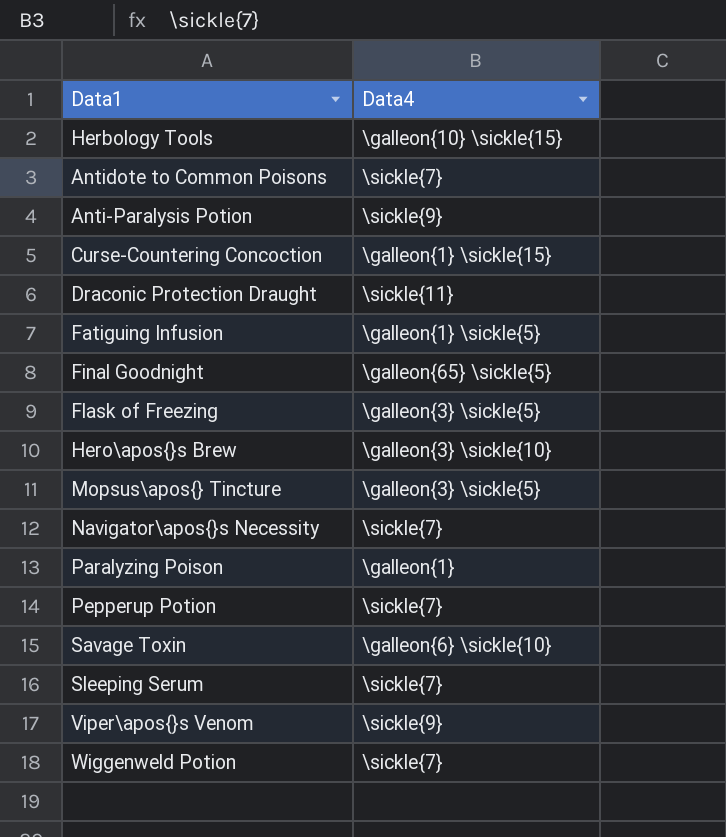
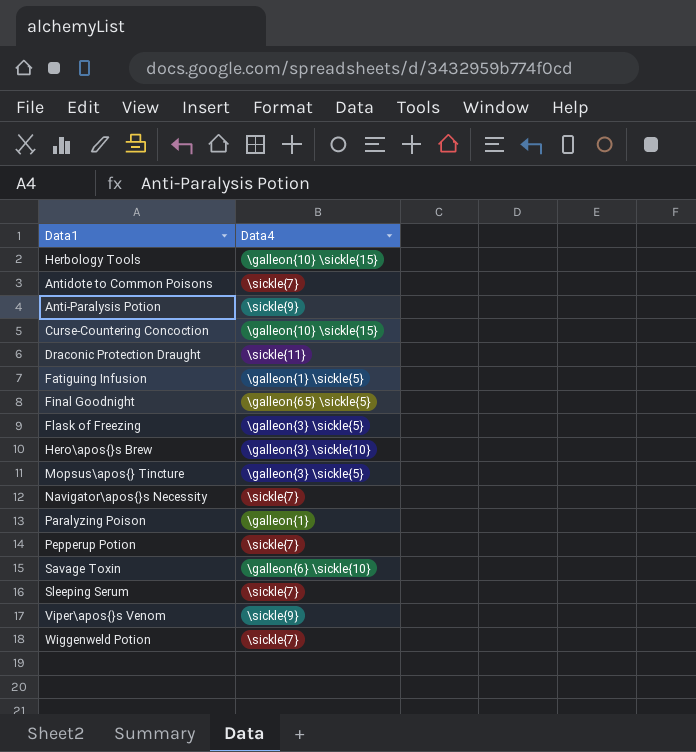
Curse-Countering Concoction | Data4: \galleon{1} \sickle{15} -> \galleon{10} \sickle{15}

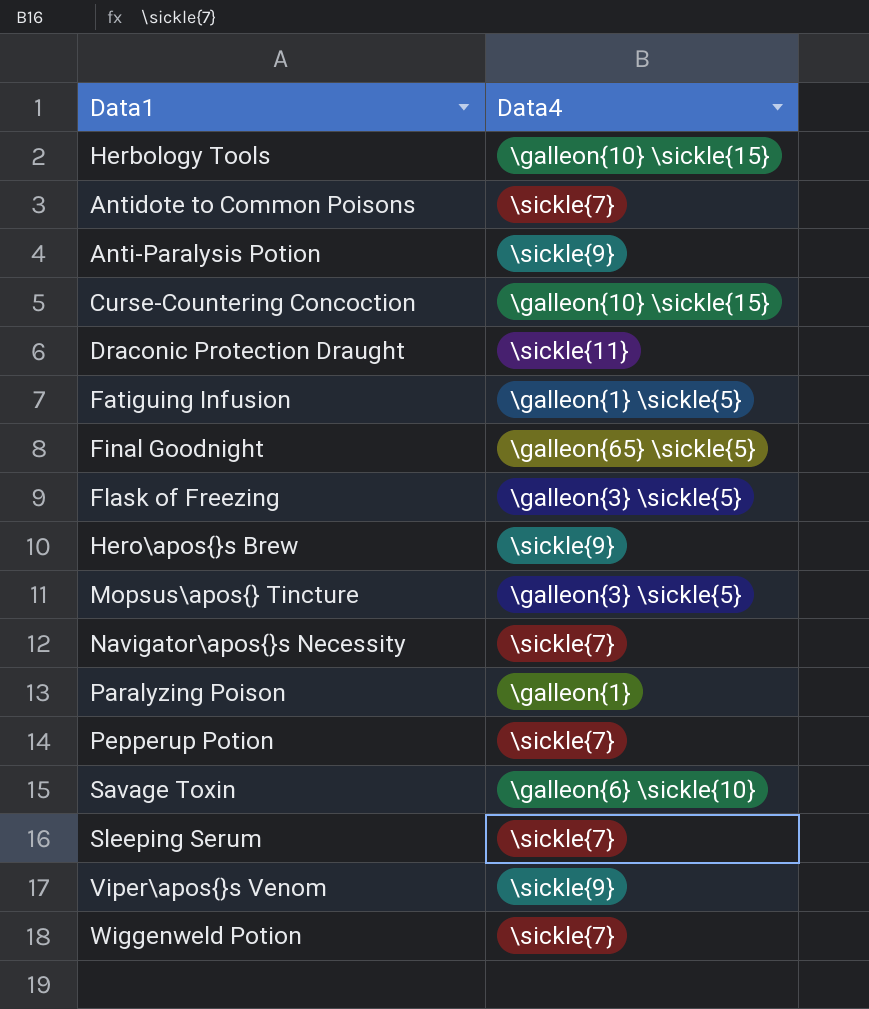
Hero\apos{}s Brew | Data4: \galleon{3} \sickle{10} -> \sickle{9}

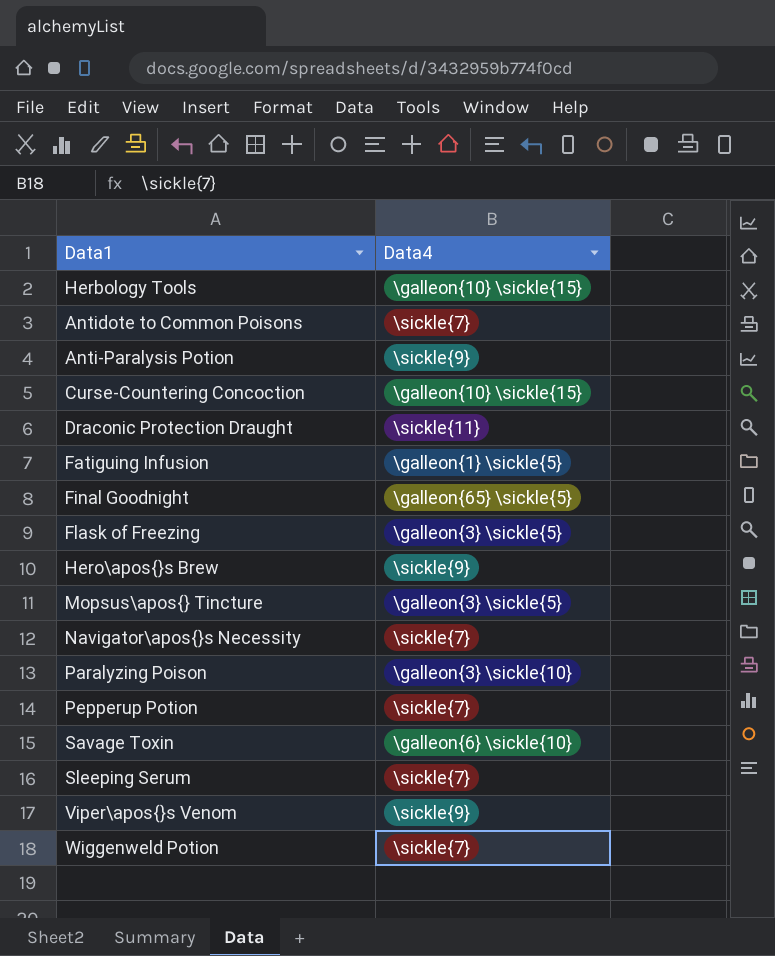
Paralyzing Poison | Data4: \galleon{1} -> \galleon{3} \sickle{10}

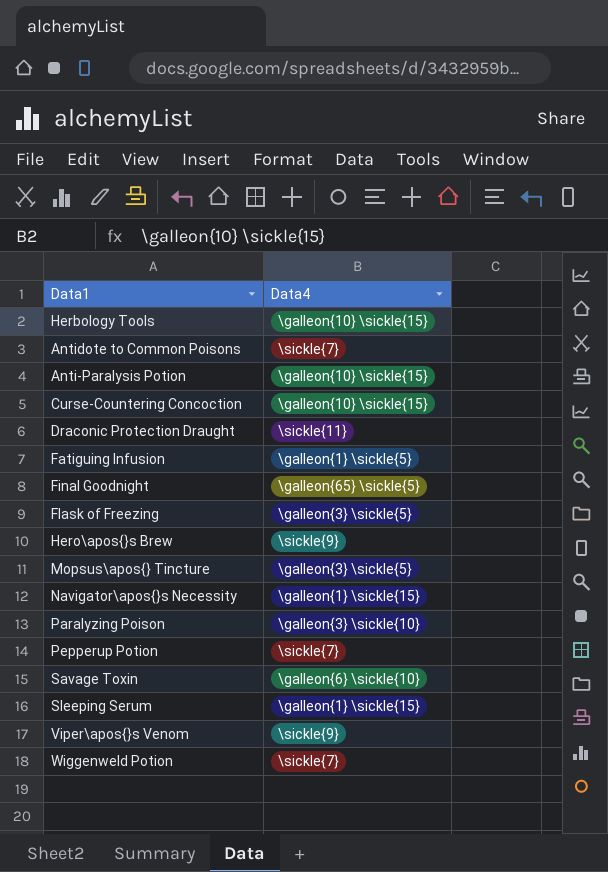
Anti-Paralysis Potion | Data4: \sickle{9} -> \galleon{10} \sickle{15}
Navigator\apos{}s Necessity | Data4: \sickle{7} -> \galleon{1} \sickle{15}
Sleeping Serum | Data4: \sickle{7} -> \galleon{1} \sickle{15}

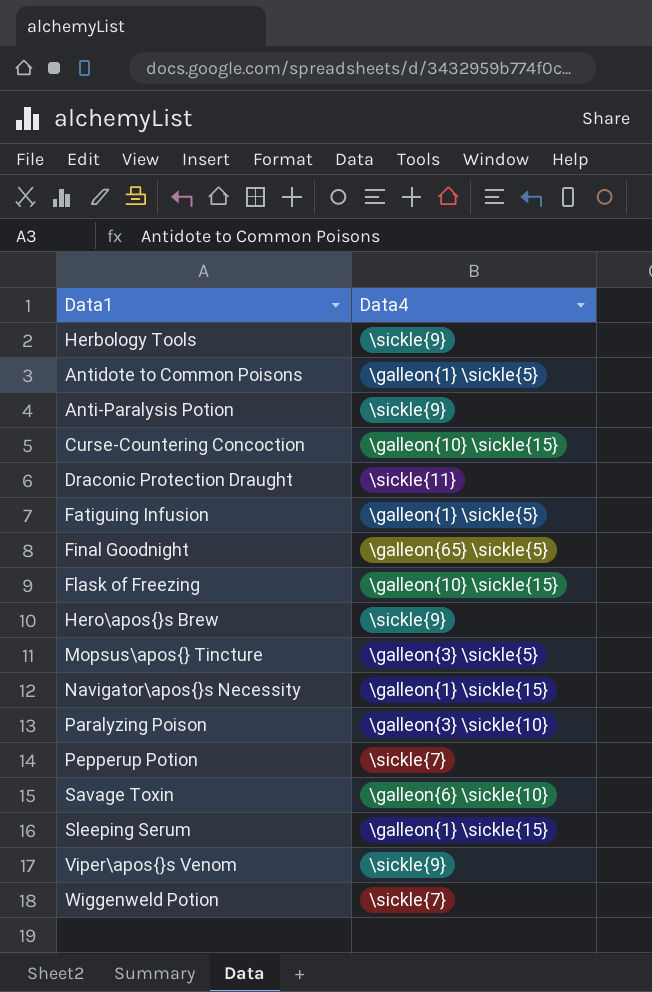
Herbology Tools | Data4: \galleon{10} \sickle{15} -> \sickle{9}
Antidote to Common Poisons | Data4: \sickle{7} -> \galleon{1} \sickle{5}
Anti-Paralysis Potion | Data4: \galleon{10} \sickle{15} -> \sickle{9}
Flask of Freezing | Data4: \galleon{3} \sickle{5} -> \galleon{10} \sickle{15}

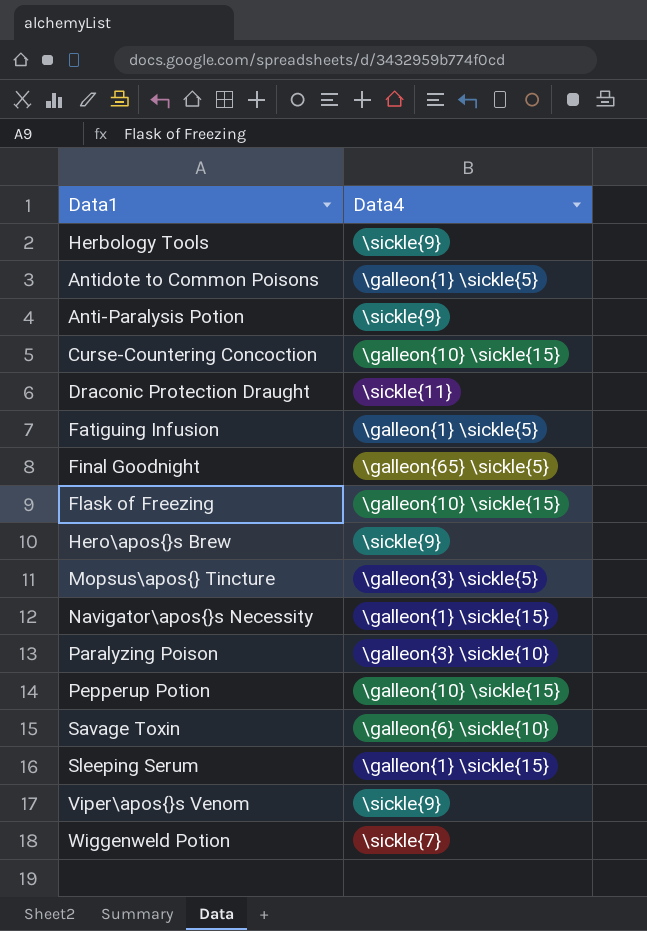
Pepperup Potion | Data4: \sickle{7} -> \galleon{10} \sickle{15}

